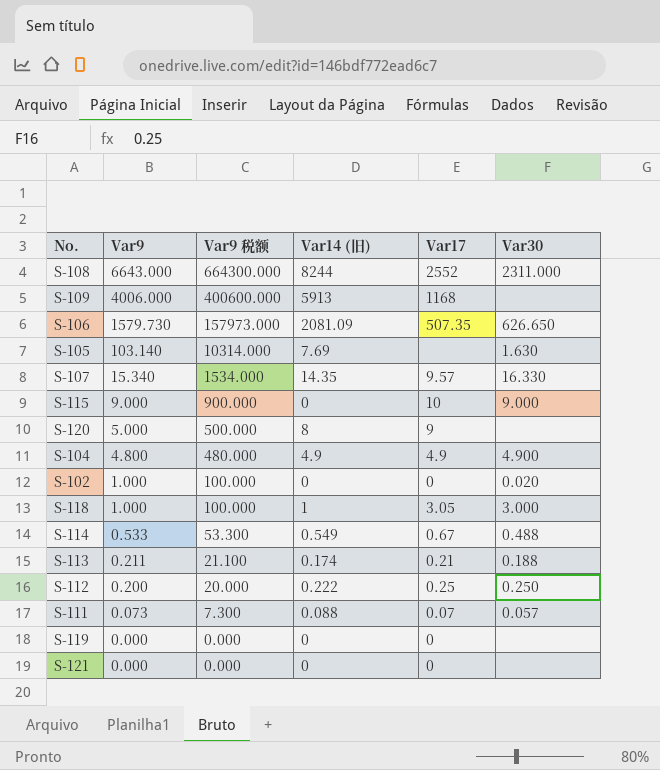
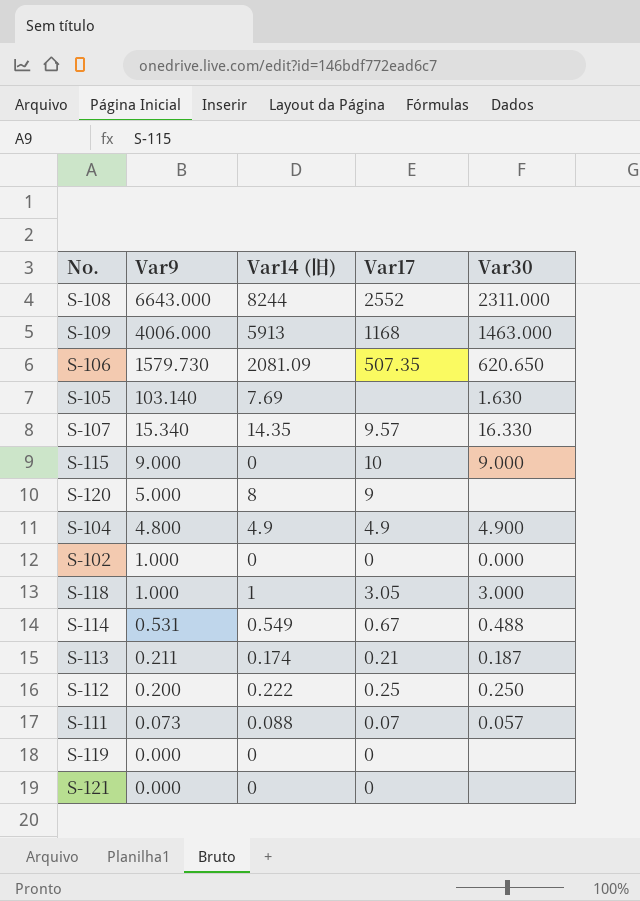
column Var9 税额 | formula: [Var9] * 100 -> none
S-109 | Var30: none -> 1463.000
S-106 | Var30: 626.650 -> 620.650
S-102 | Var30: 0.020 -> 0.000
S-114 | Var9: 0.533 -> 0.531
S-113 | Var30: 0.188 -> 0.187

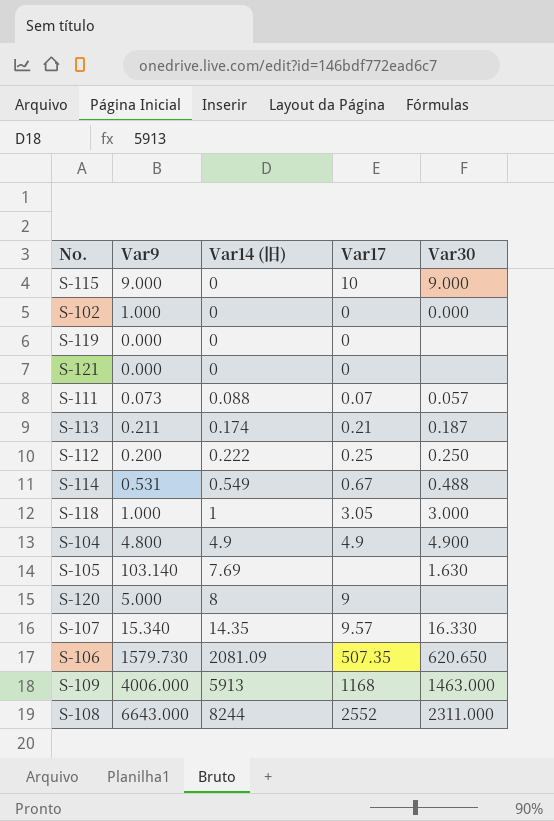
row order: Var9 descending -> Var14 (旧) ascending

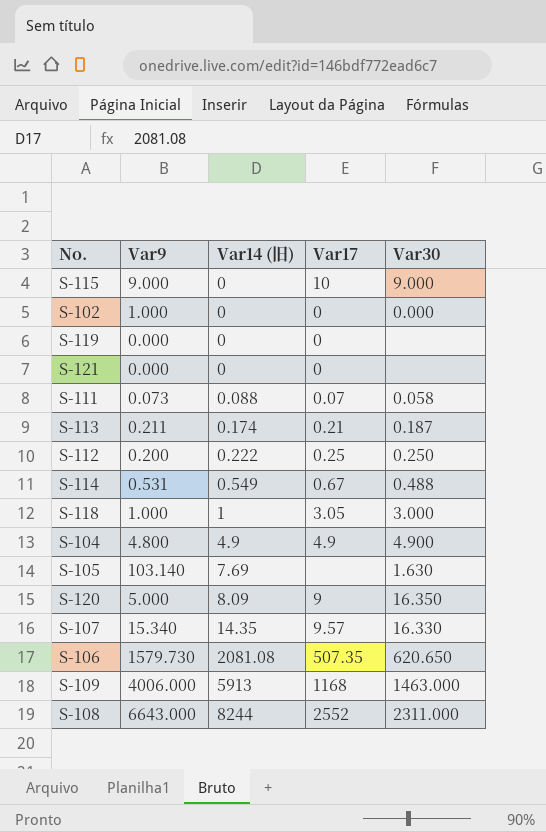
S-111 | Var30: 0.057 -> 0.058
S-120 | Var14 (旧): 8 -> 8.09
S-120 | Var30: none -> 16.350
S-106 | Var14 (旧): 2081.09 -> 2081.08

